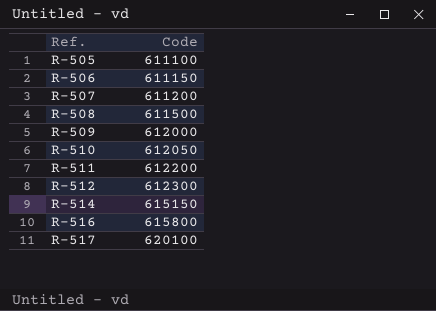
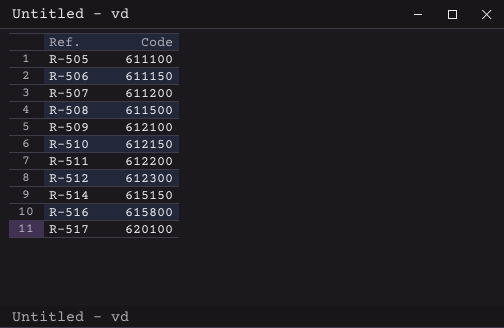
R-509 | Code: 612000 -> 612100
R-510 | Code: 612050 -> 612150

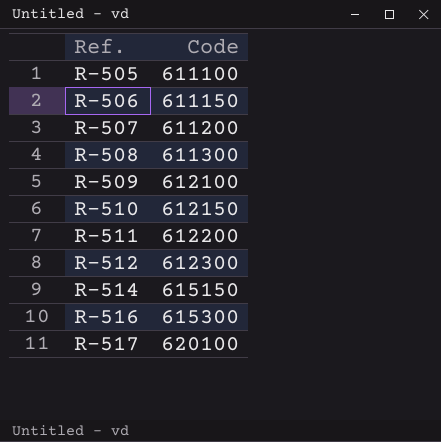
R-508 | Code: 611500 -> 611300
R-516 | Code: 615800 -> 615300

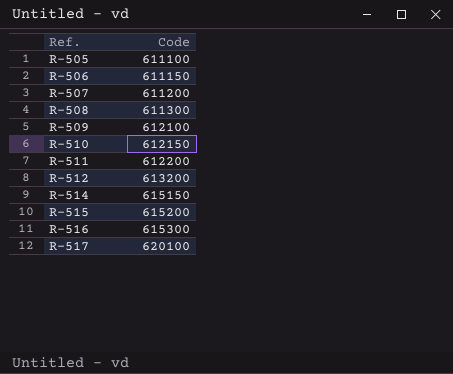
R-512 | Code: 612300 -> 613200
row R-515: none -> 615200

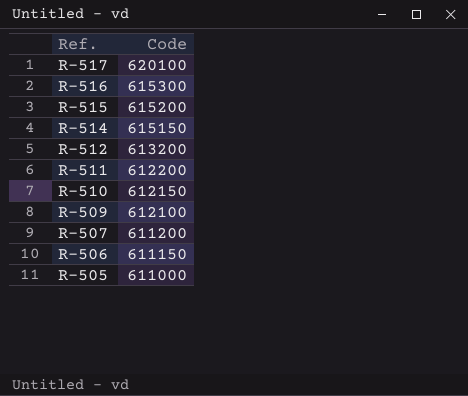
row order: Ref. ascending -> Ref. descending
row R-508: 611300 -> none
R-505 | Code: 611100 -> 611000

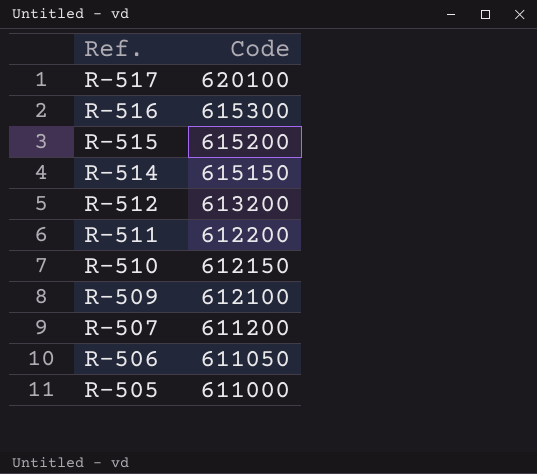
R-506 | Code: 611150 -> 611050

